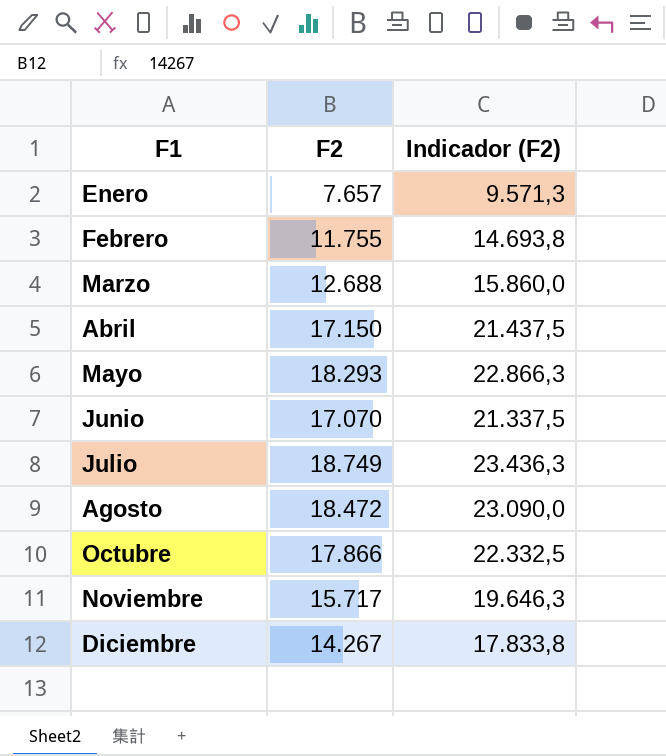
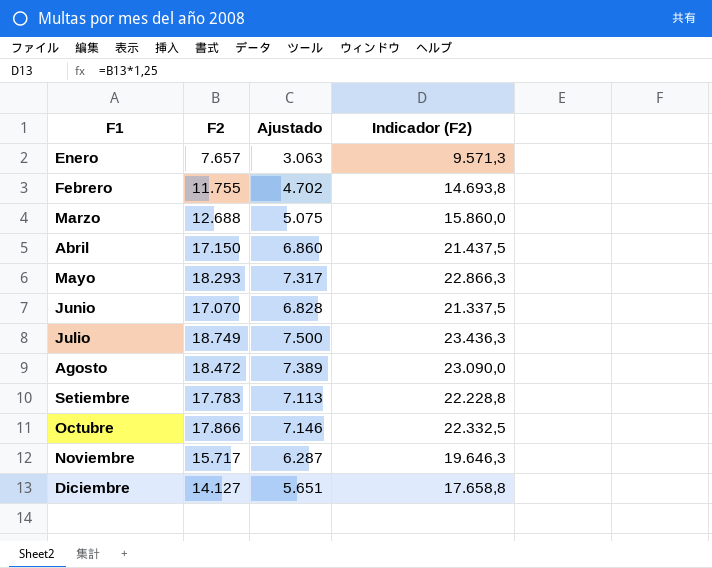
column Ajustado | formula: none -> [F2] * 0,4
row Setiembre: none -> 17.783 | 7.113 | 22.228,8
Diciembre | F2: 14.267 -> 14.127
Diciembre | Indicador (F2): 17.833,8 -> 17.658,8

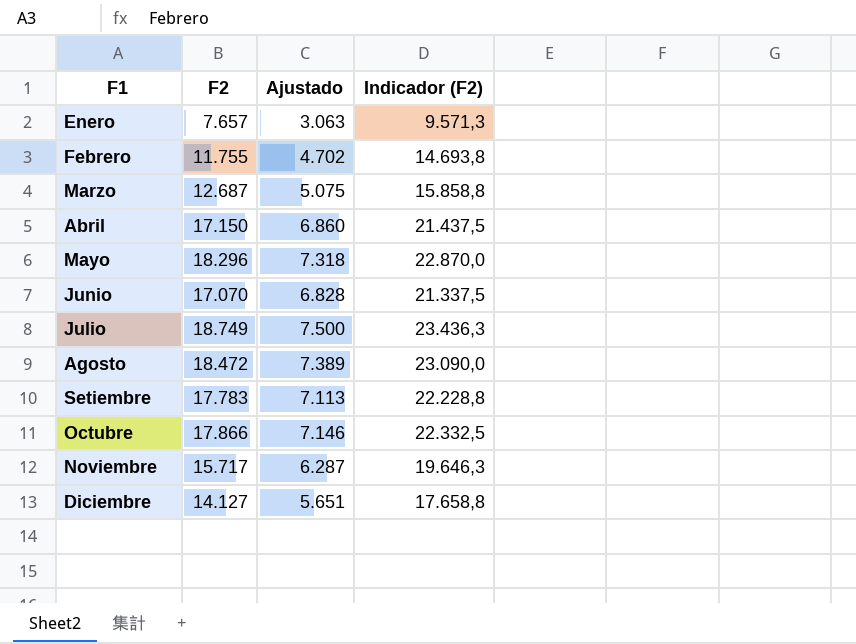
Marzo | F2: 12.688 -> 12.687
Marzo | Indicador (F2): 15.860,0 -> 15.858,8
Mayo | F2: 18.293 -> 18.296
Mayo | Ajustado: 7.317 -> 7.318
Mayo | Indicador (F2): 22.866,3 -> 22.870,0

